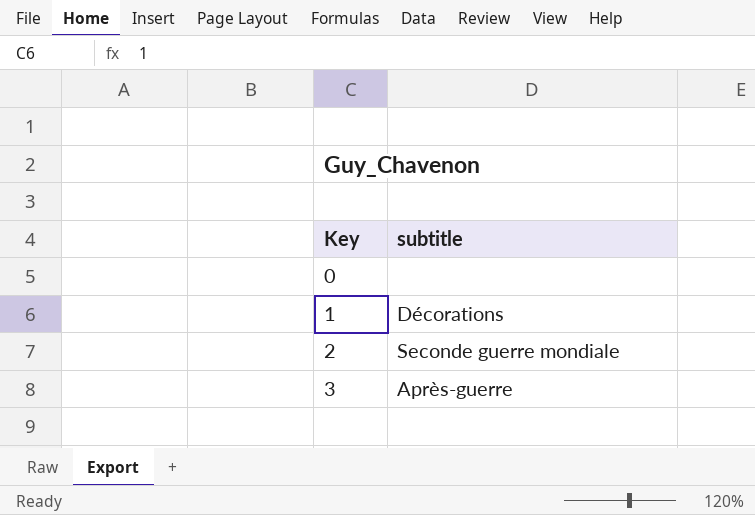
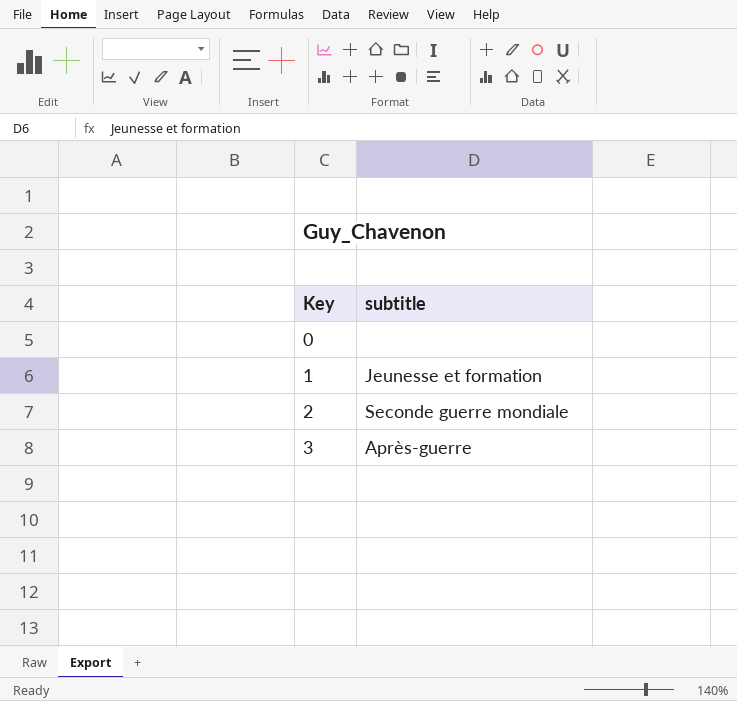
1 | subtitle: Décorations -> Jeunesse et formation

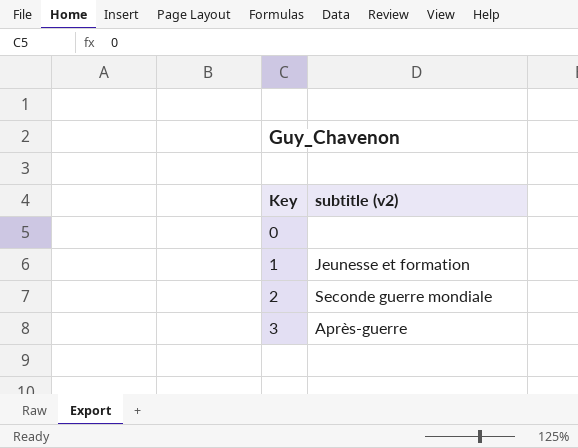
column name: subtitle -> subtitle (v2)

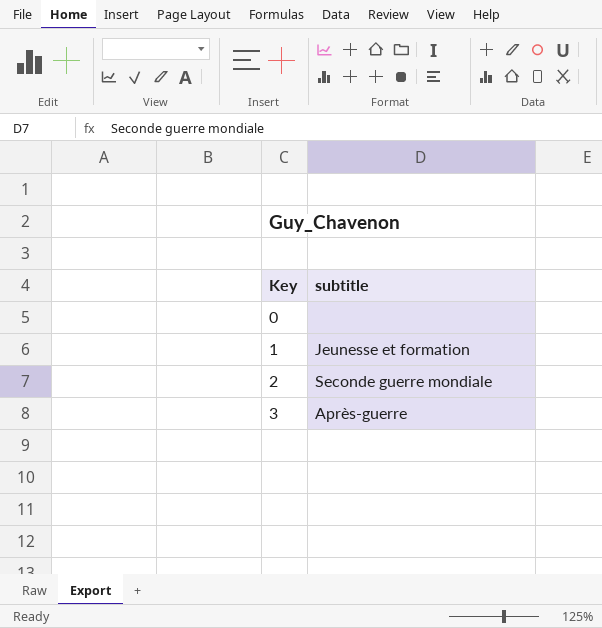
column name: subtitle (v2) -> subtitle

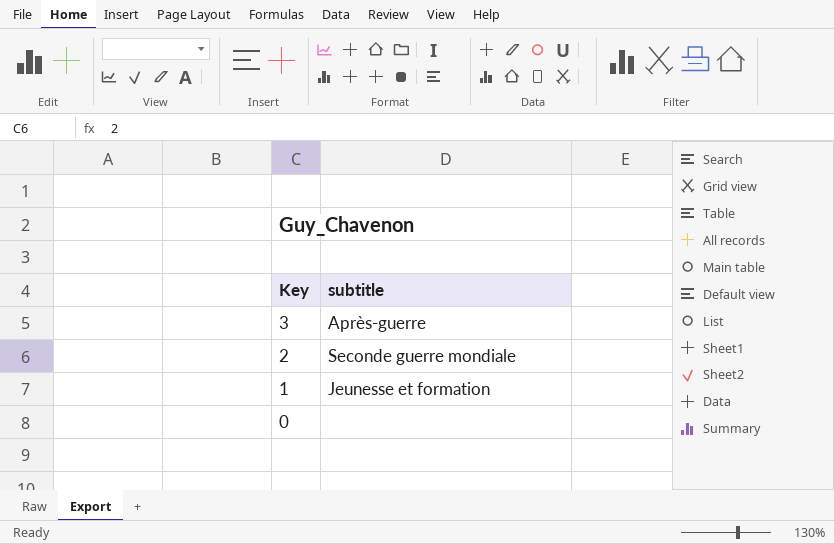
row order: Key ascending -> Key descending

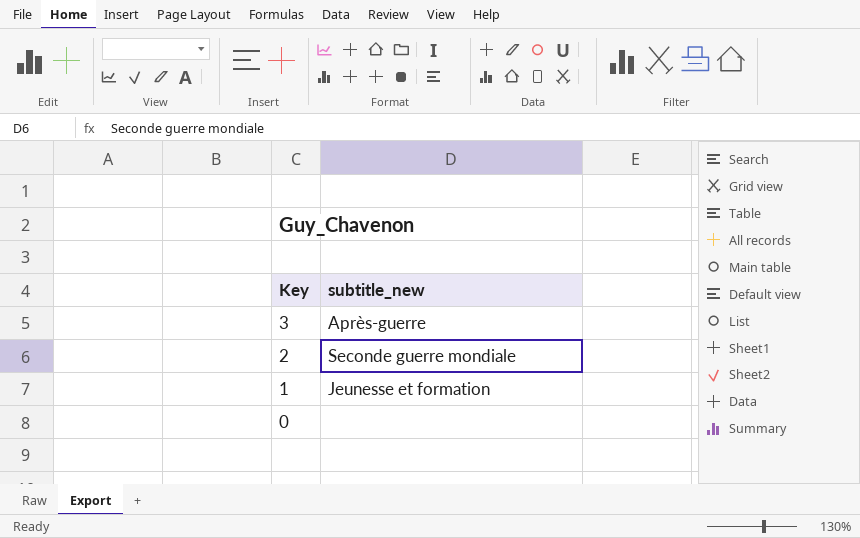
column name: subtitle -> subtitle_new

